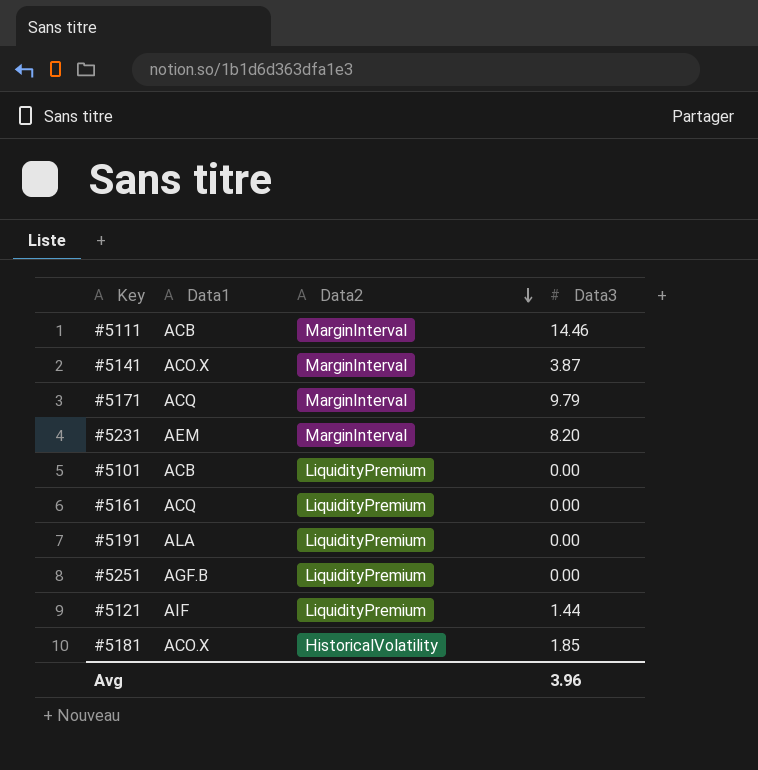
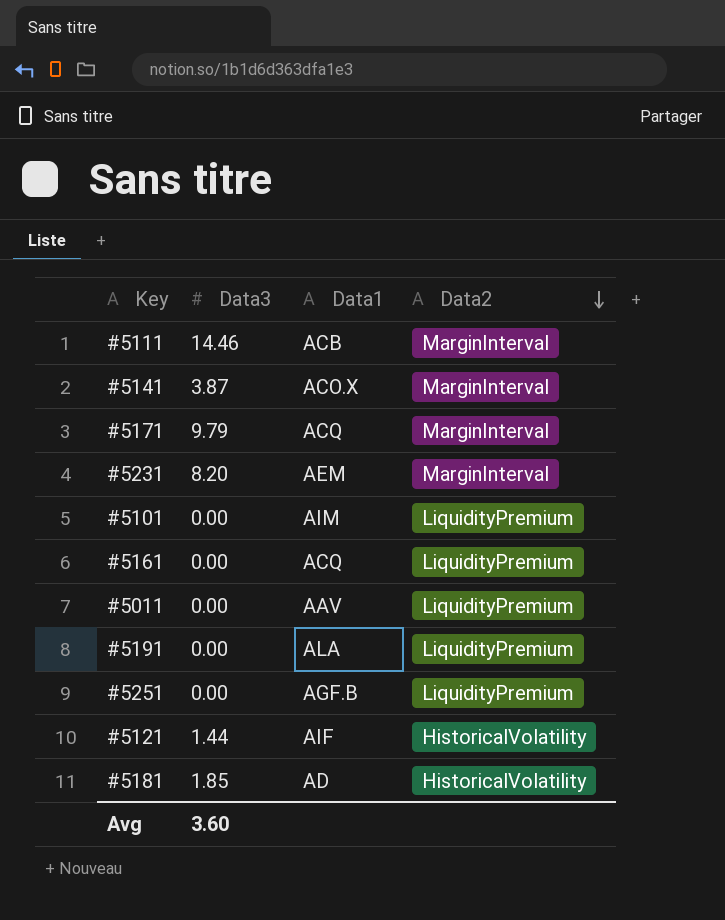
column Data3 | position: 4 -> 2
#5101 | Data1: ACB -> AIM
row #5011: none -> 0.00 | AAV | LiquidityPremium
#5121 | Data2: LiquidityPremium -> HistoricalVolatility
#5181 | Data1: ACO.X -> AD
Avg | Data3: 3.96 -> 3.60

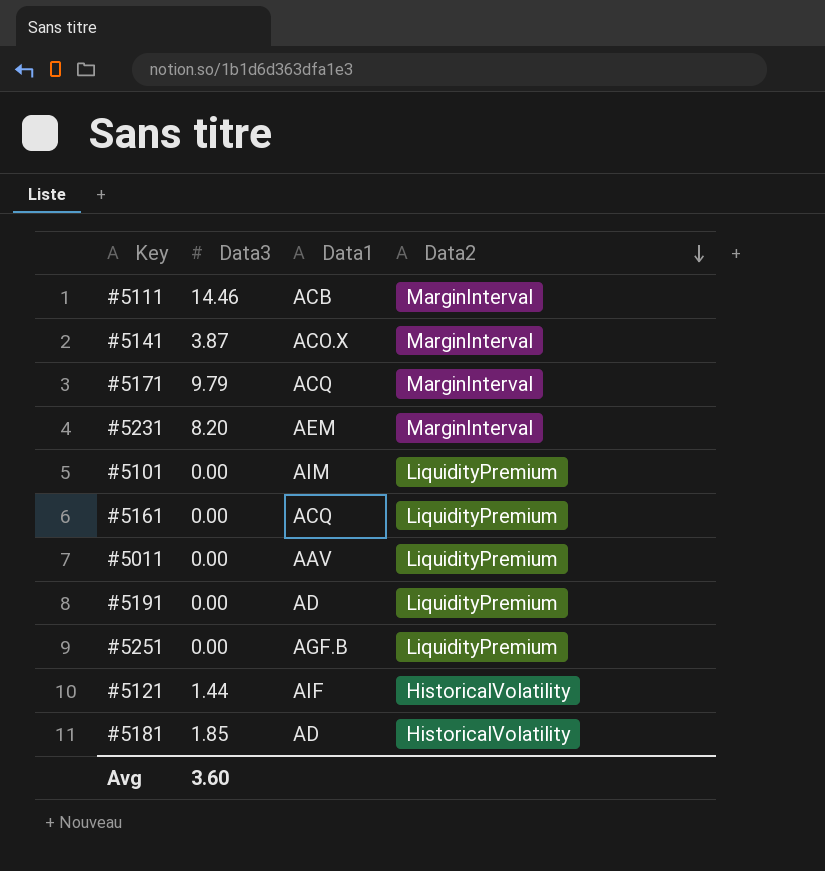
#5191 | Data1: ALA -> AD

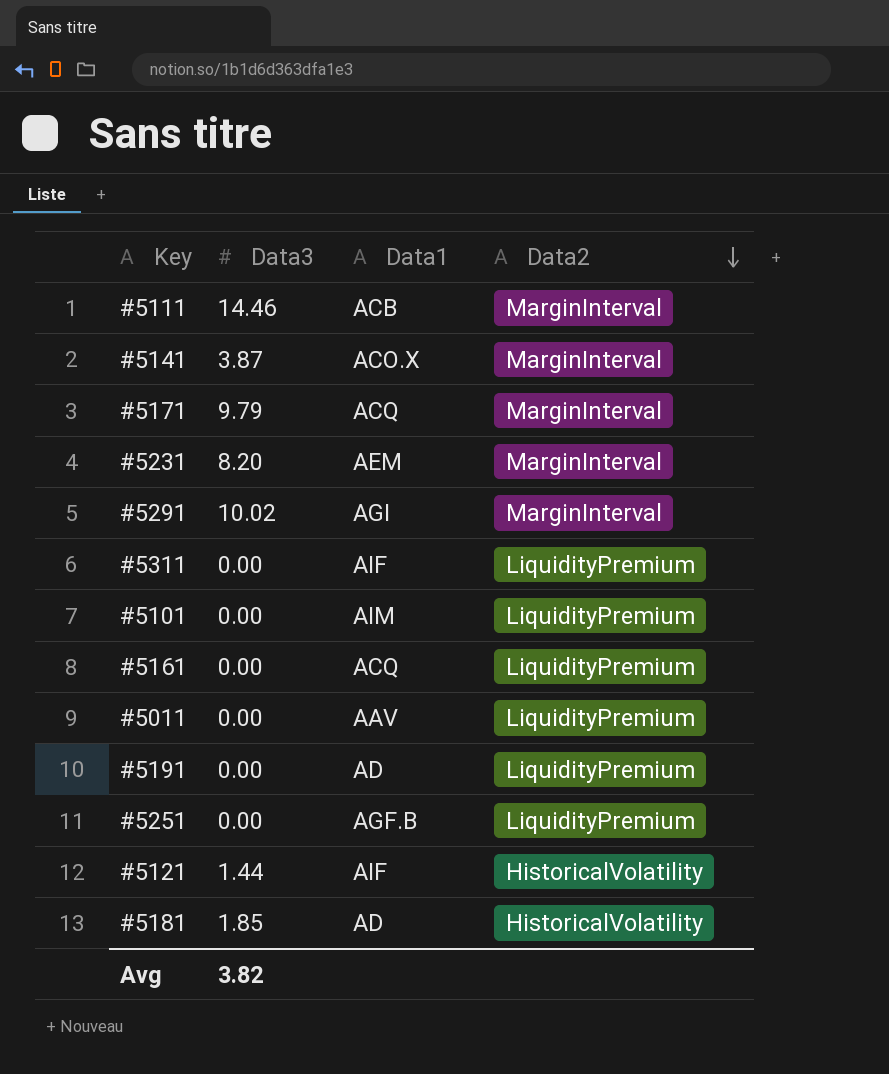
row #5291: none -> 10.02 | AGI | MarginInterval
row #5311: none -> 0.00 | AIF | LiquidityPremium
Avg | Data3: 3.60 -> 3.82

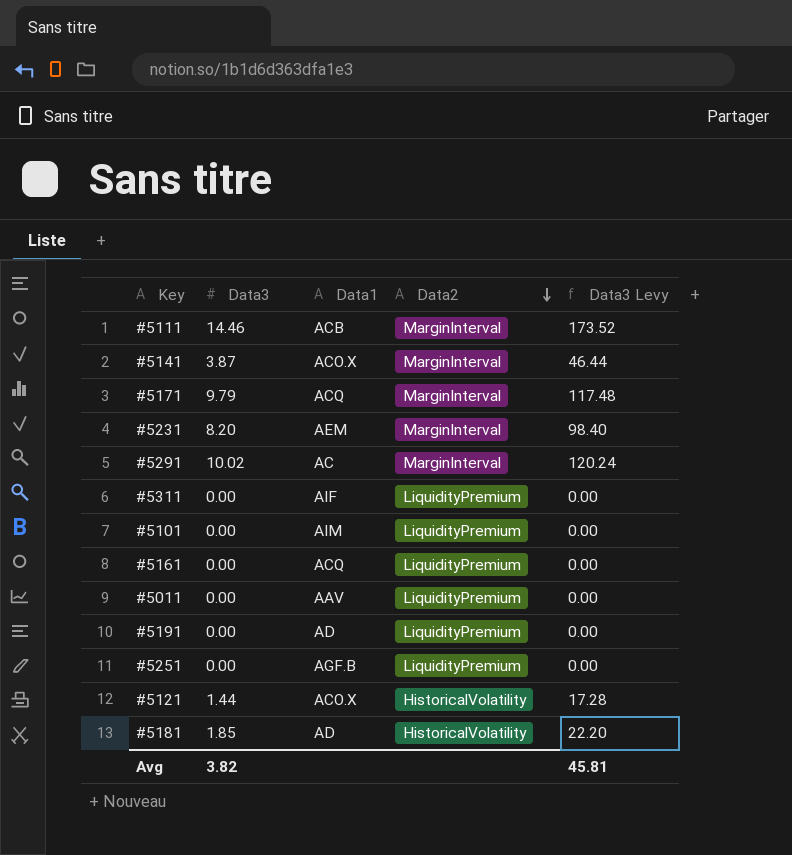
column Data3 Levy | formula: none -> [Data3] * 12
#5291 | Data1: AGI -> AC
#5121 | Data1: AIF -> ACO.X

